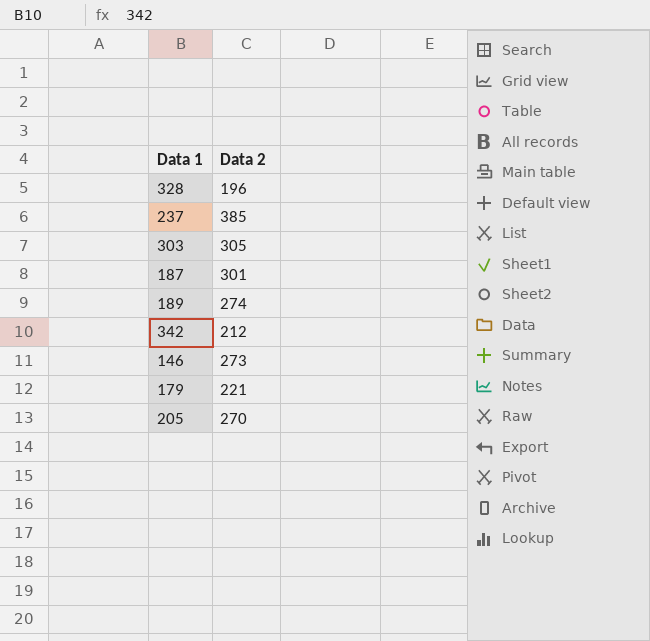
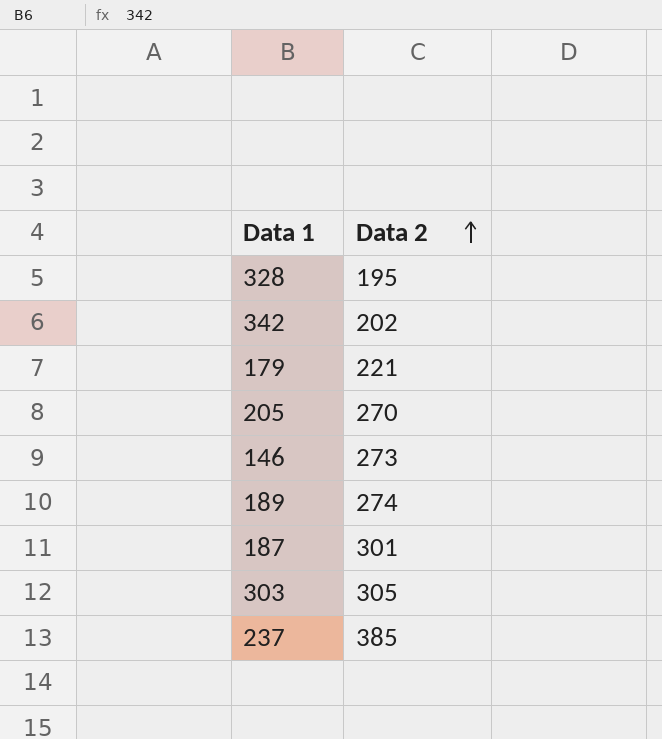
row order: none -> Data 2 ascending
328 | Data 2: 196 -> 195
342 | Data 2: 212 -> 202

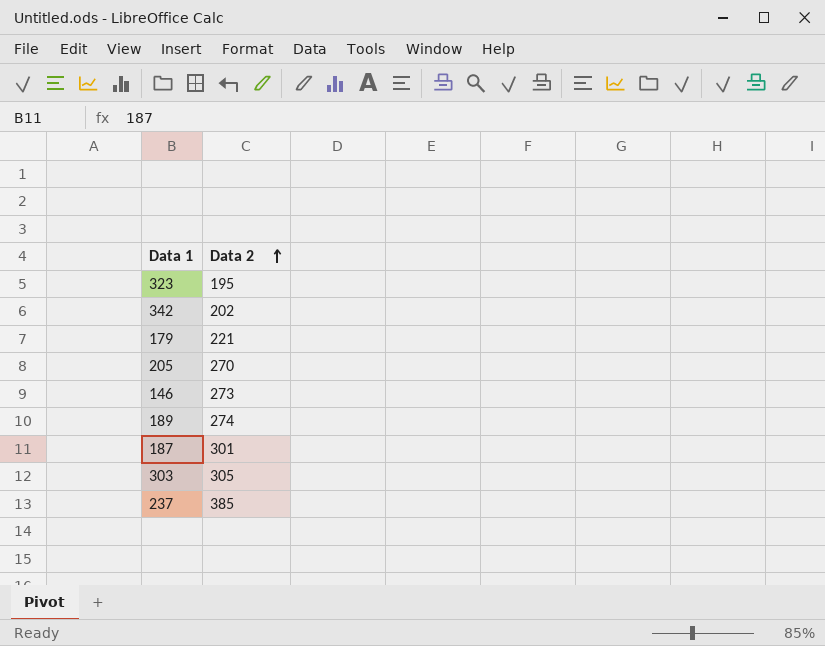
row 328: 195 -> none
row 323: none -> 195

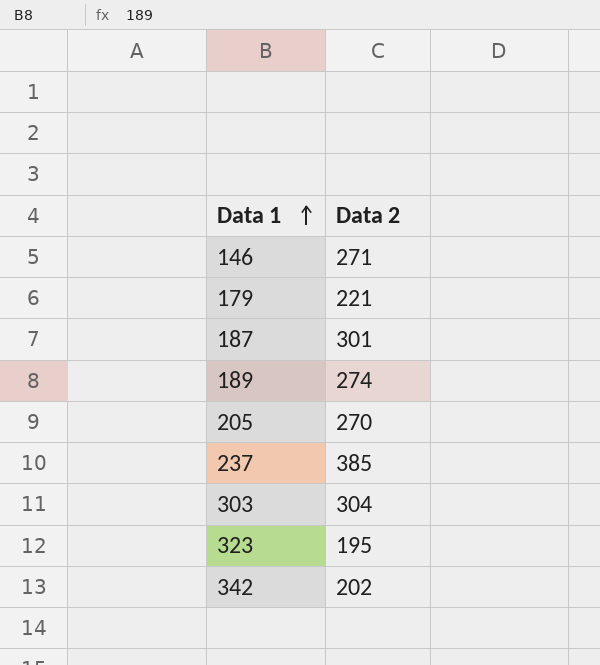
row order: Data 2 ascending -> Data 1 ascending
146 | Data 2: 273 -> 271
303 | Data 2: 305 -> 304

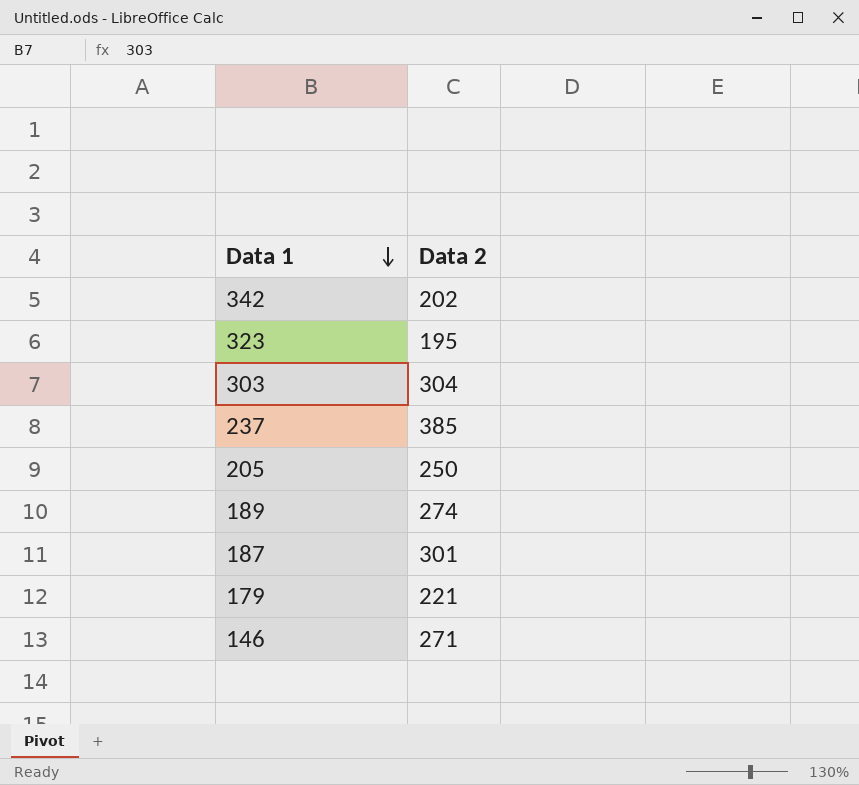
row order: Data 1 ascending -> Data 1 descending
205 | Data 2: 270 -> 250

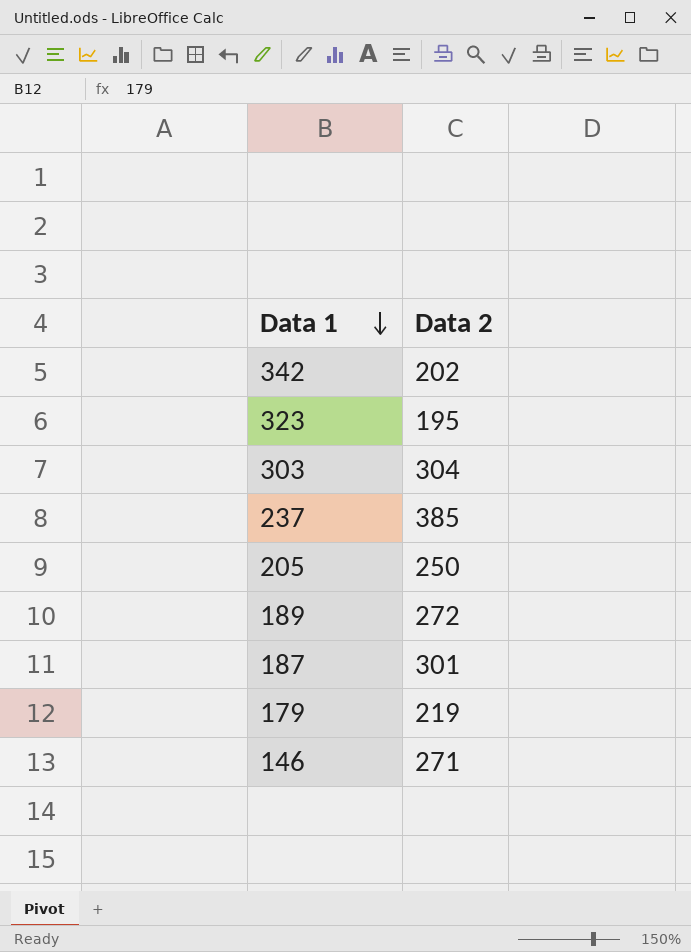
189 | Data 2: 274 -> 272
179 | Data 2: 221 -> 219

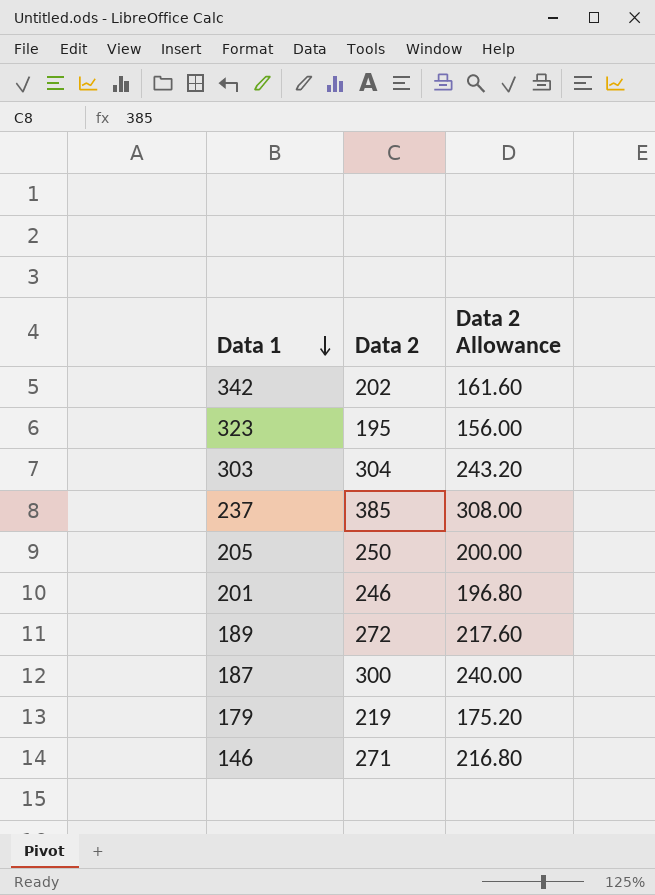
column Data 2 Allowance | formula: none -> [Data 2] * 0.8
row 201: none -> 246 | 196.80
187 | Data 2: 301 -> 300

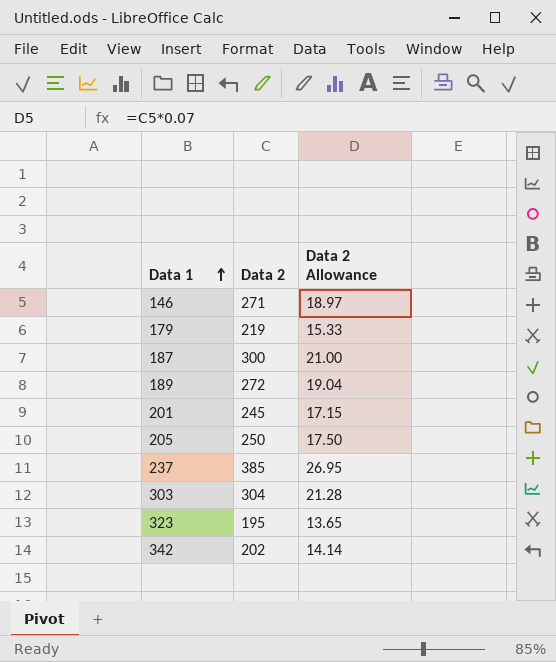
row order: Data 1 descending -> Data 1 ascending
column Data 2 Allowance | formula: [Data 2] * 0.8 -> [Data 2] * 0.07
201 | Data 2: 246 -> 245

